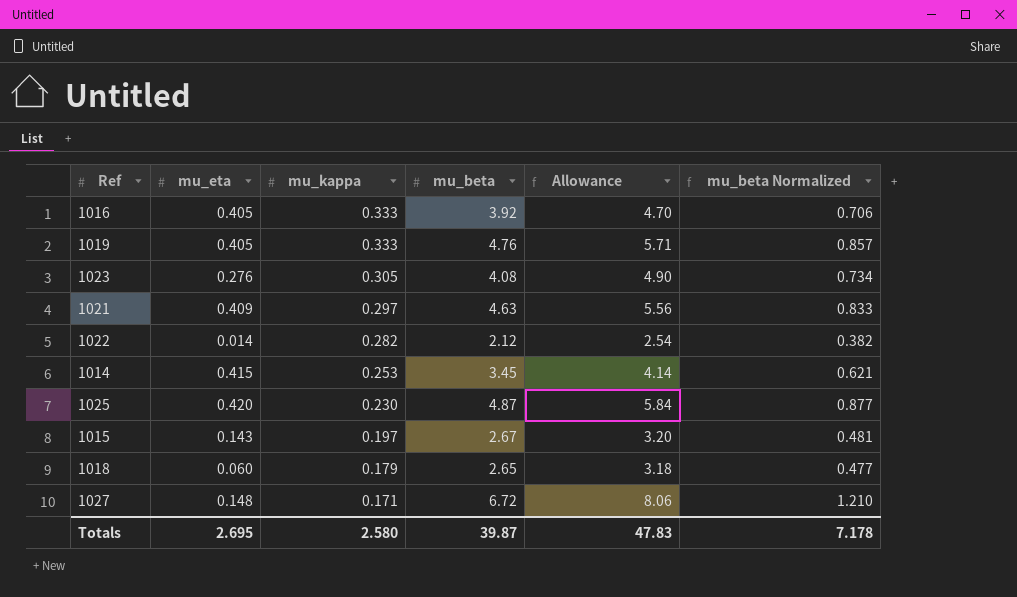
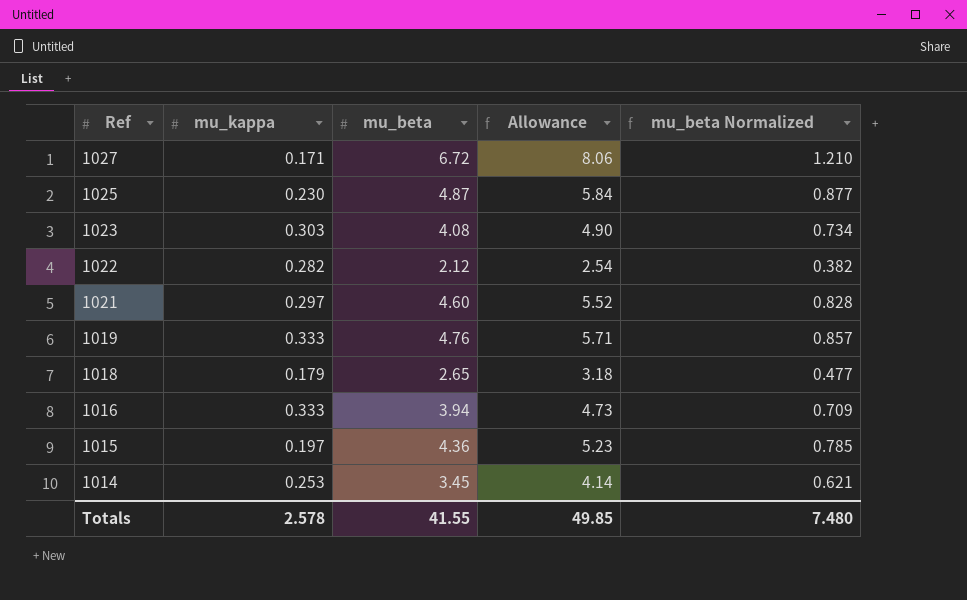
row order: mu_kappa descending -> Ref descending
column mu_eta | position: 2 -> none
1023 | mu_kappa: 0.305 -> 0.303
1021 | mu_beta: 4.63 -> 4.60
1021 | Allowance: 5.56 -> 5.52
1021 | mu_beta Normalized: 0.833 -> 0.828
1016 | mu_beta: 3.92 -> 3.94
1016 | Allowance: 4.70 -> 4.73
1016 | mu_beta Normalized: 0.706 -> 0.709
1015 | mu_beta: 2.67 -> 4.36
1015 | Allowance: 3.20 -> 5.23
1015 | mu_beta Normalized: 0.481 -> 0.785
Totals | mu_kappa: 2.580 -> 2.578
Totals | mu_beta: 39.87 -> 41.55
Totals | Allowance: 47.83 -> 49.85
Totals | mu_beta Normalized: 7.178 -> 7.480

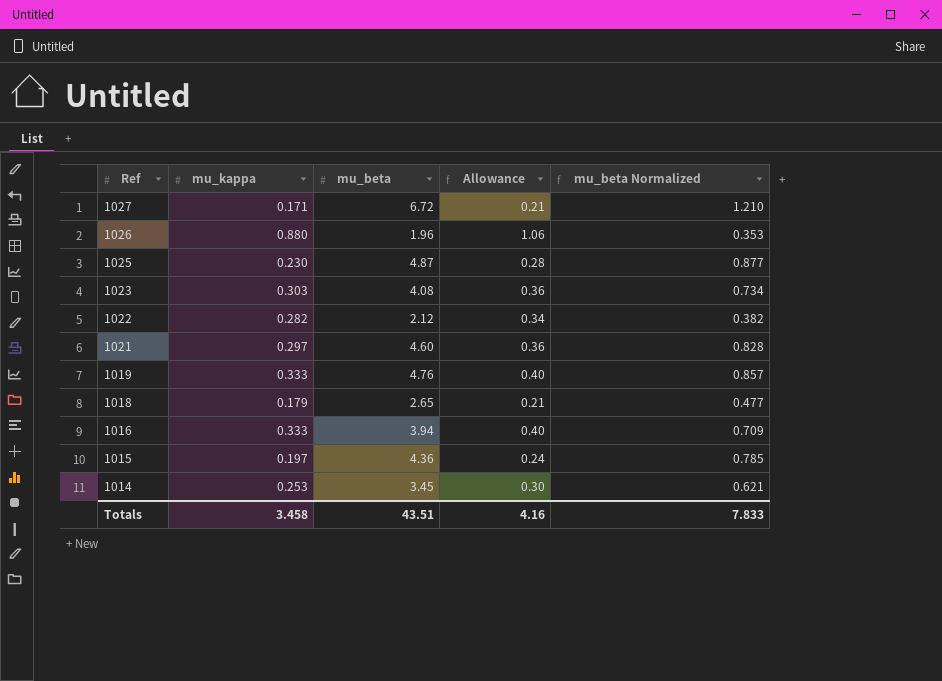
column Allowance | formula: [mu_beta] * 1.2 -> [mu_kappa] * 1.2
row 1026: none -> 0.880 | 1.96 | 1.06 | 0.353
Totals | mu_kappa: 2.578 -> 3.458
Totals | mu_beta: 41.55 -> 43.51
Totals | Allowance: 49.85 -> 4.16
Totals | mu_beta Normalized: 7.480 -> 7.833

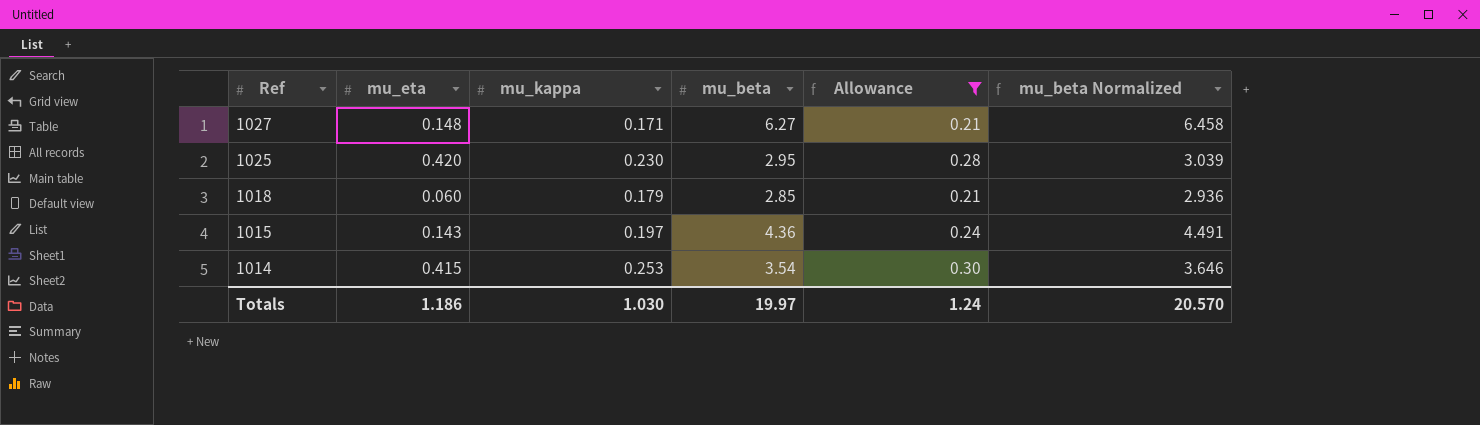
filter: none -> Allowance <= 0.30
column mu_eta | position: none -> 2
column mu_beta Normalized | formula: [mu_beta] * 0.18 -> [mu_beta] * 1.03
1027 | mu_beta: 6.72 -> 6.27
1025 | mu_beta: 4.87 -> 2.95
1018 | mu_beta: 2.65 -> 2.85
1014 | mu_beta: 3.45 -> 3.54
Totals | mu_kappa: 3.458 -> 1.030
Totals | mu_beta: 43.51 -> 19.97
Totals | Allowance: 4.16 -> 1.24
Totals | mu_beta Normalized: 7.833 -> 20.570

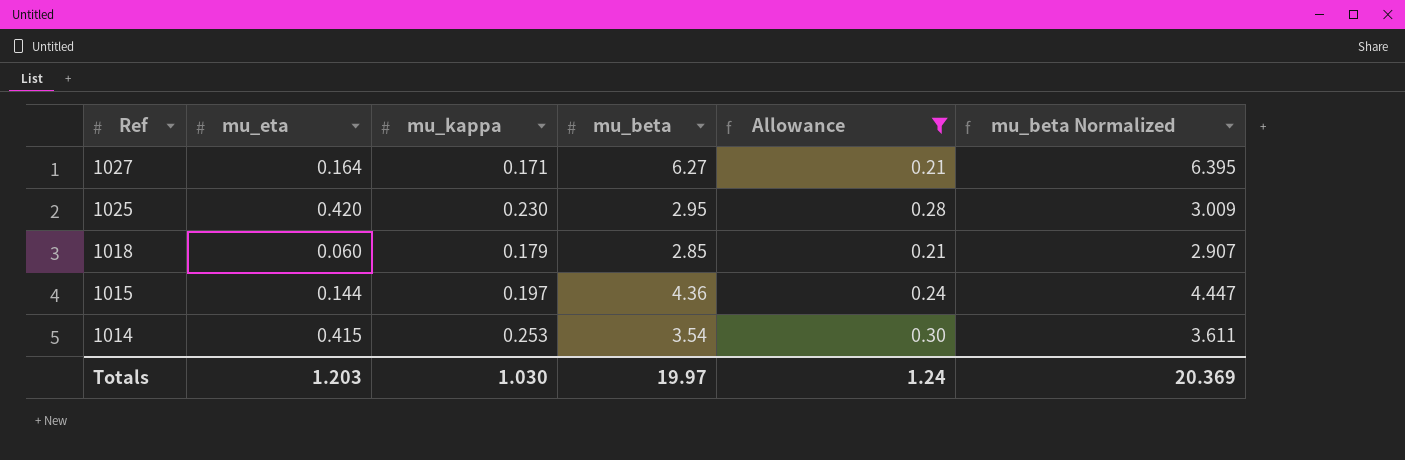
column mu_beta Normalized | formula: [mu_beta] * 1.03 -> [mu_beta] * 1.02
1027 | mu_eta: 0.148 -> 0.164
1015 | mu_eta: 0.143 -> 0.144
Totals | mu_eta: 1.186 -> 1.203
Totals | mu_beta Normalized: 20.570 -> 20.369

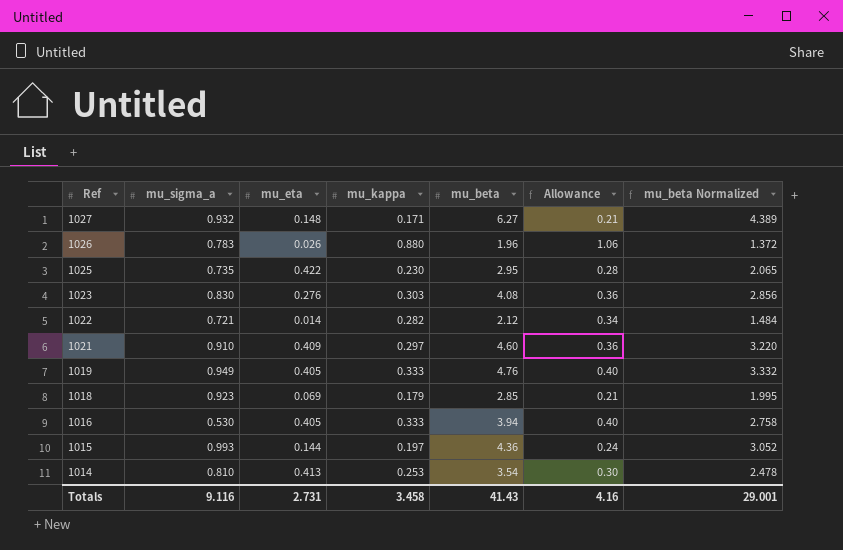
filter: Allowance <= 0.30 -> none
column mu_sigma_a | position: none -> 2
column mu_beta Normalized | formula: [mu_beta] * 1.02 -> [mu_beta] * 0.7
1027 | mu_eta: 0.164 -> 0.148
1025 | mu_eta: 0.420 -> 0.422
1018 | mu_eta: 0.060 -> 0.069
1014 | mu_eta: 0.415 -> 0.413
Totals | mu_eta: 1.203 -> 2.731
Totals | mu_kappa: 1.030 -> 3.458
Totals | mu_beta: 19.97 -> 41.43
Totals | Allowance: 1.24 -> 4.16
Totals | mu_beta Normalized: 20.369 -> 29.001

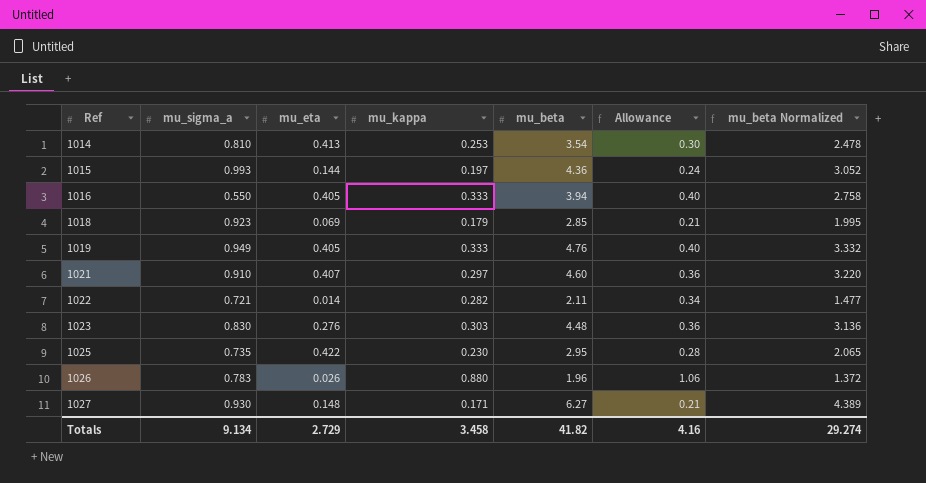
row order: Ref descending -> Ref ascending
1016 | mu_sigma_a: 0.530 -> 0.550
1021 | mu_eta: 0.409 -> 0.407
1022 | mu_beta: 2.12 -> 2.11
1022 | mu_beta Normalized: 1.484 -> 1.477
1023 | mu_beta: 4.08 -> 4.48
1023 | mu_beta Normalized: 2.856 -> 3.136
1027 | mu_sigma_a: 0.932 -> 0.930
Totals | mu_sigma_a: 9.116 -> 9.134
Totals | mu_eta: 2.731 -> 2.729
Totals | mu_beta: 41.43 -> 41.82
Totals | mu_beta Normalized: 29.001 -> 29.274

